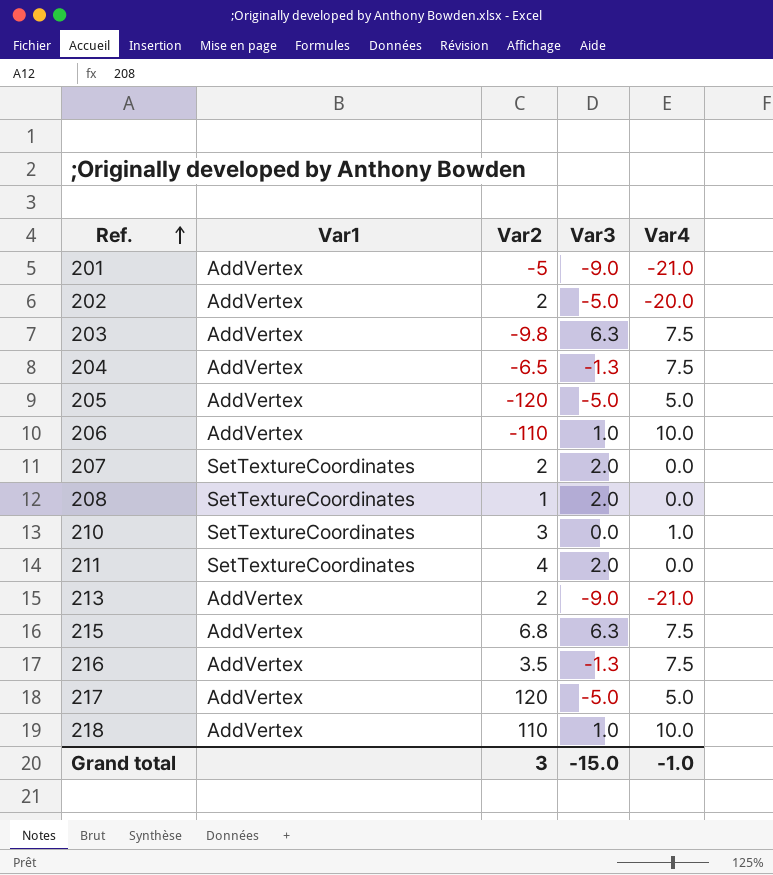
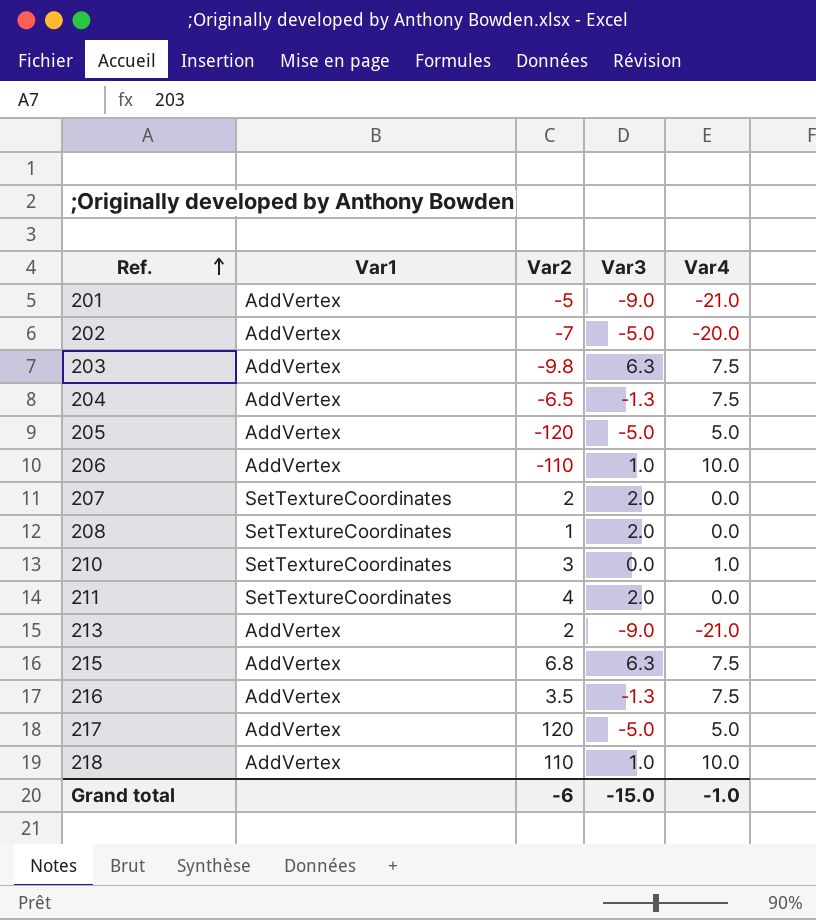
202 | Var2: 2 -> -7
Grand total | Var2: 3 -> -6

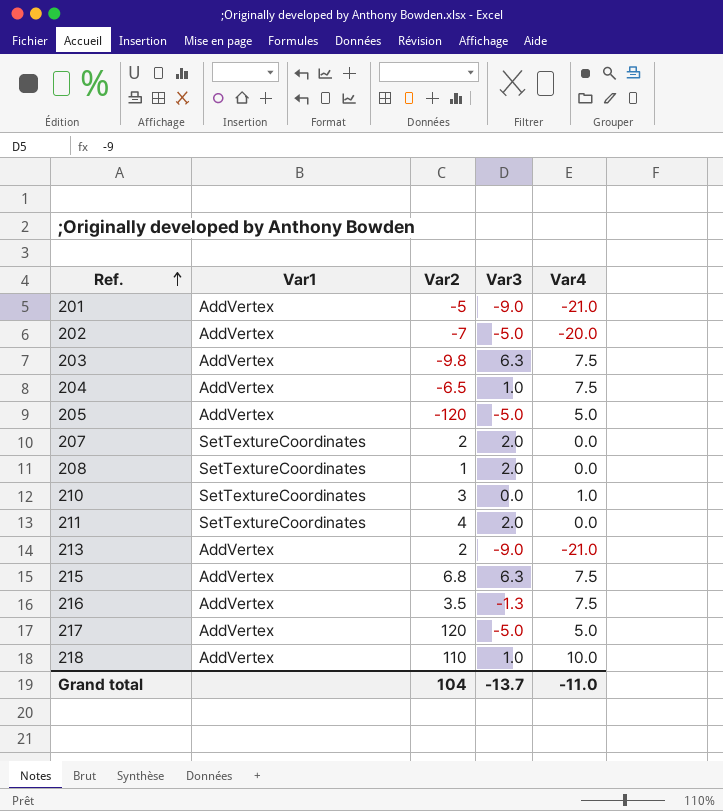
row 206: AddVertex | -110 | 1.0 | 10.0 -> none
204 | Var3: -1.3 -> 1.0
Grand total | Var2: -6 -> 104
Grand total | Var3: -15.0 -> -13.7
Grand total | Var4: -1.0 -> -11.0

